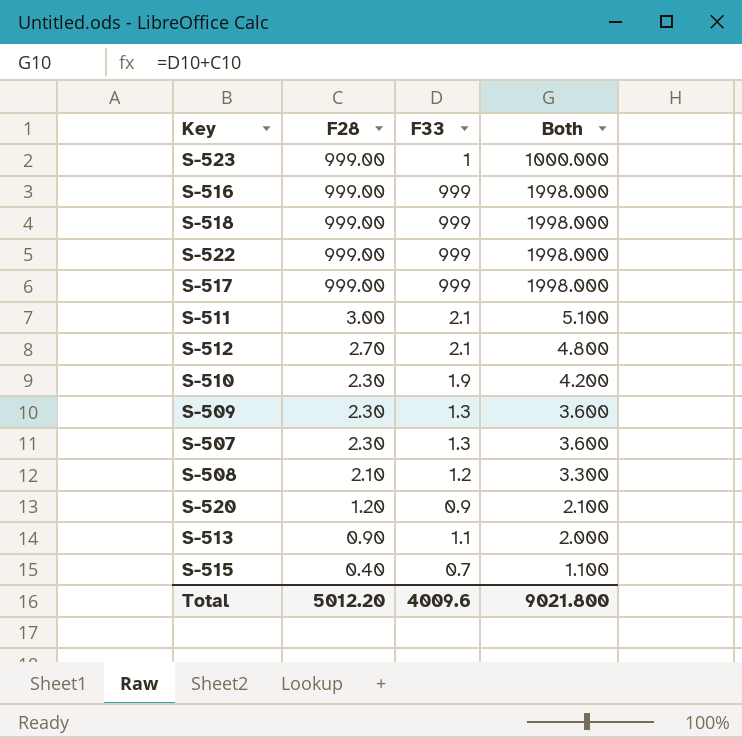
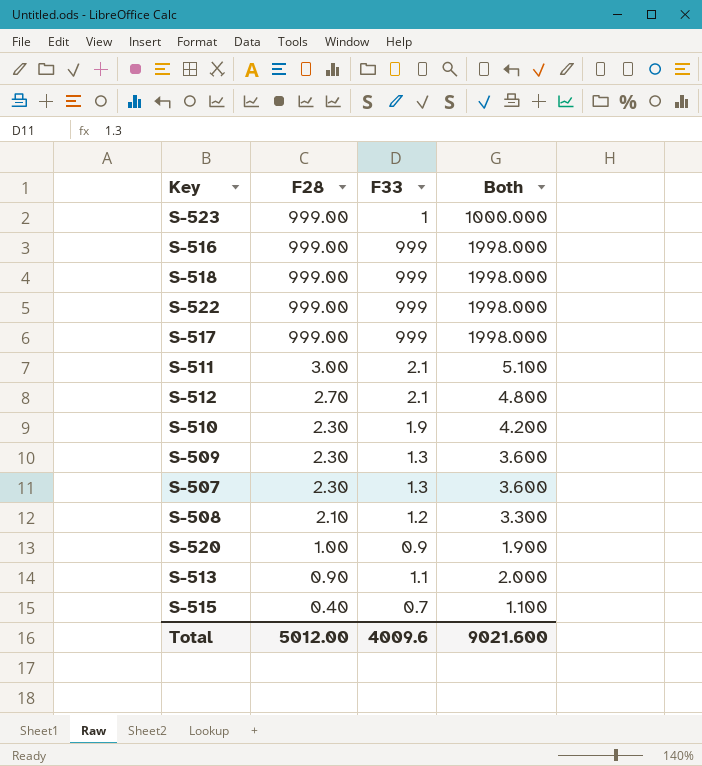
S-520 | F28: 1.20 -> 1.00
S-520 | Both: 2.100 -> 1.900
Total | F28: 5012.20 -> 5012.00
Total | Both: 9021.800 -> 9021.600

